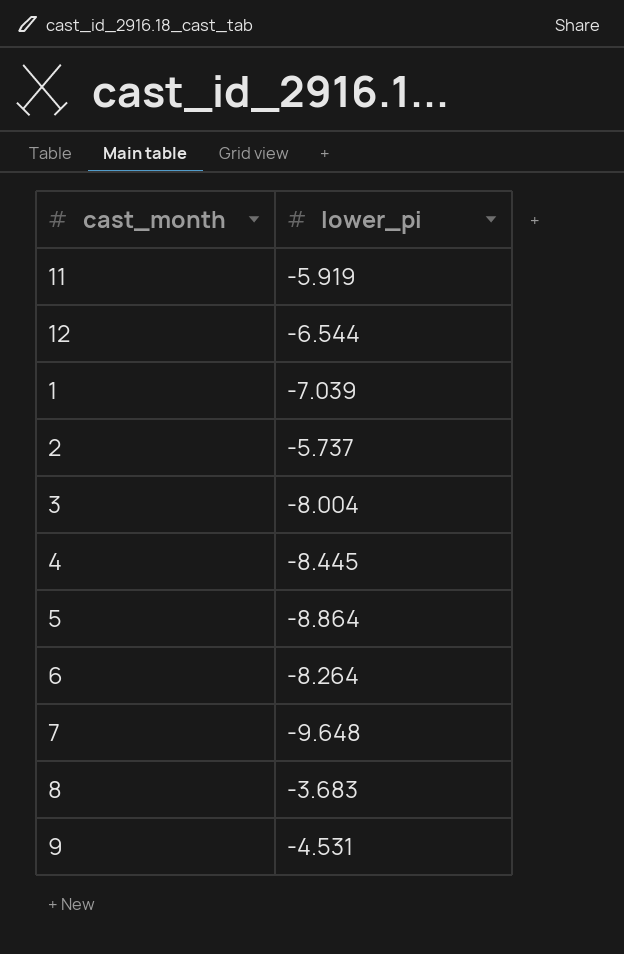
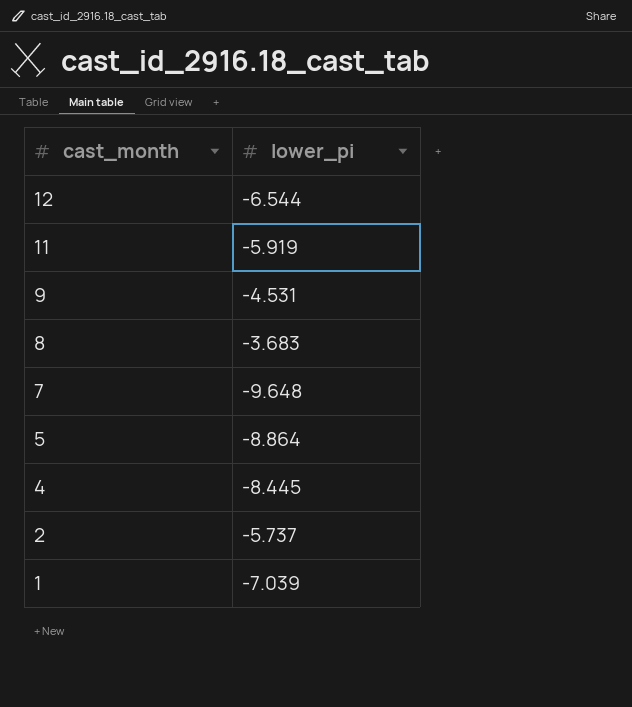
row order: none -> cast_month descending
row 3: -8.004 -> none
row 6: -8.264 -> none

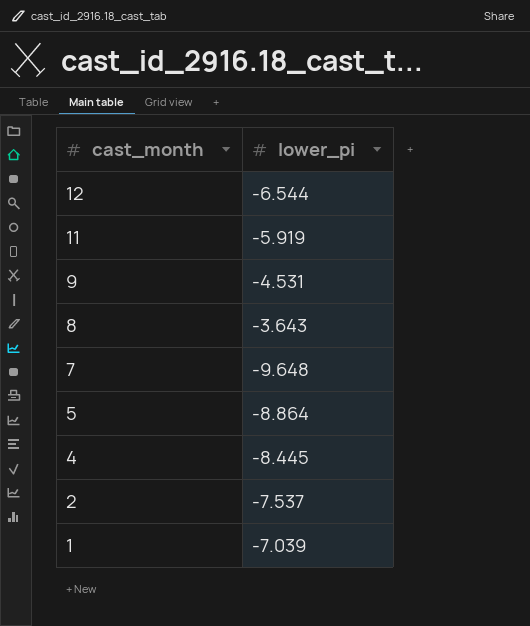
8 | lower_pi: -3.683 -> -3.643
2 | lower_pi: -5.737 -> -7.537

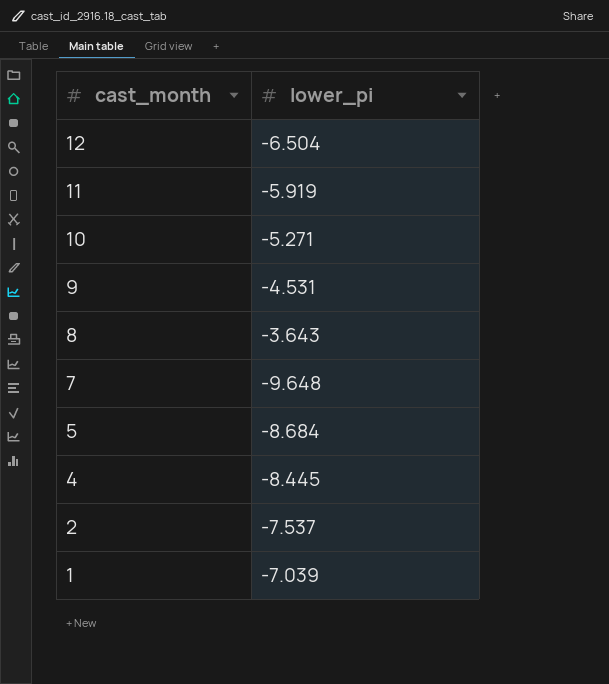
12 | lower_pi: -6.544 -> -6.504
row 10: none -> -5.271
5 | lower_pi: -8.864 -> -8.684

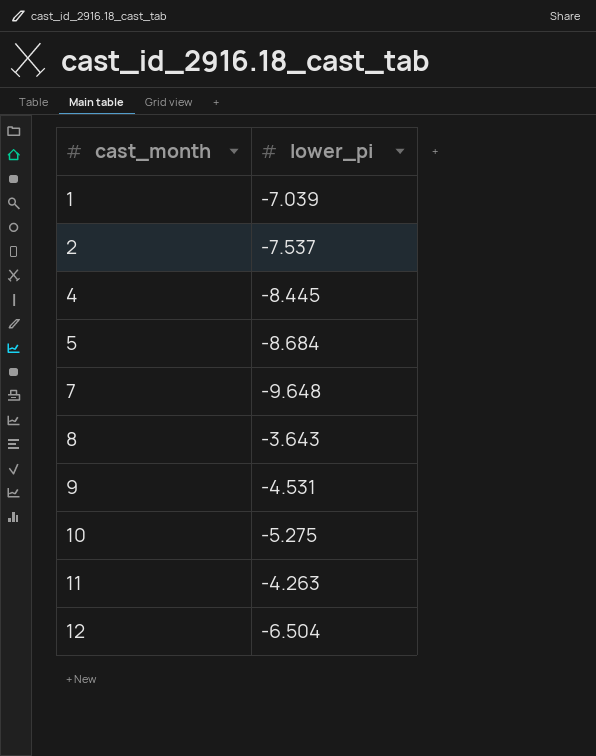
row order: cast_month descending -> cast_month ascending
10 | lower_pi: -5.271 -> -5.275
11 | lower_pi: -5.919 -> -4.263

